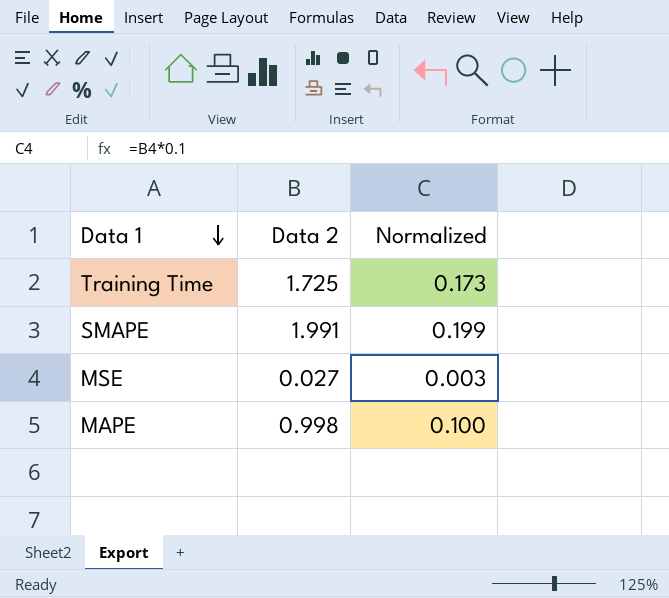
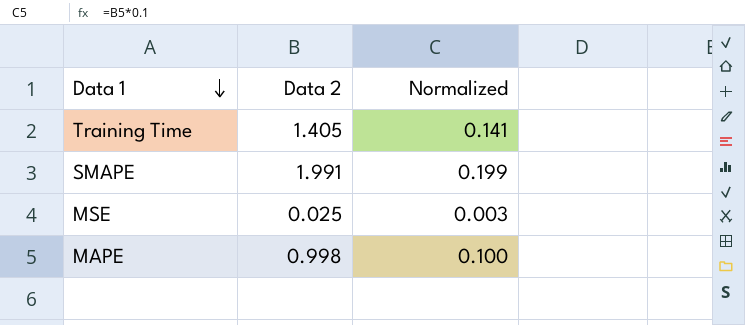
Training Time | Data 2: 1.725 -> 1.405
Training Time | Normalized: 0.173 -> 0.141
MSE | Data 2: 0.027 -> 0.025

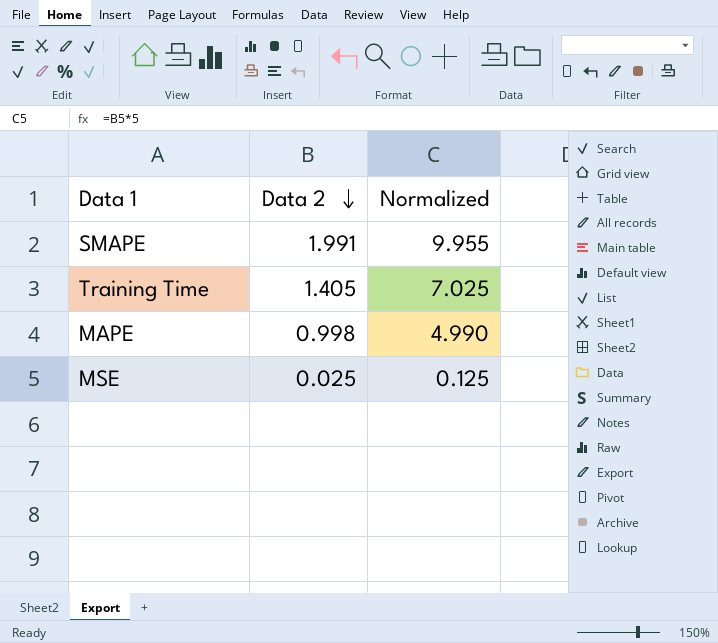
row order: Data 1 descending -> Data 2 descending
column Normalized | formula: [Data 2] * 0.1 -> [Data 2] * 5

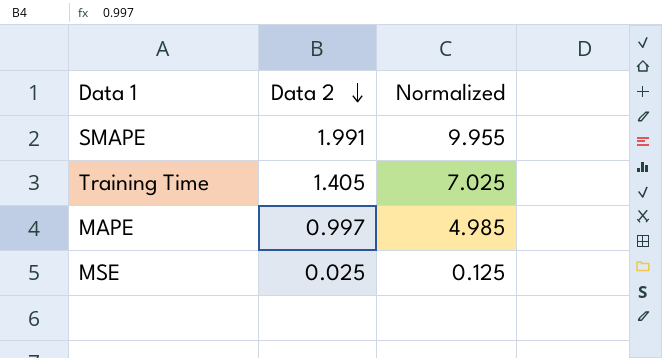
MAPE | Data 2: 0.998 -> 0.997
MAPE | Normalized: 4.990 -> 4.985

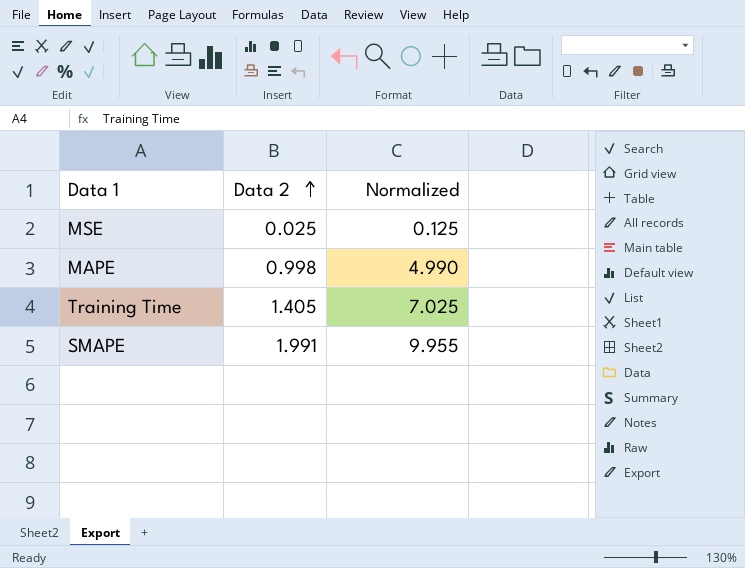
row order: Data 2 descending -> Data 2 ascending
MAPE | Data 2: 0.997 -> 0.998
MAPE | Normalized: 4.985 -> 4.990

